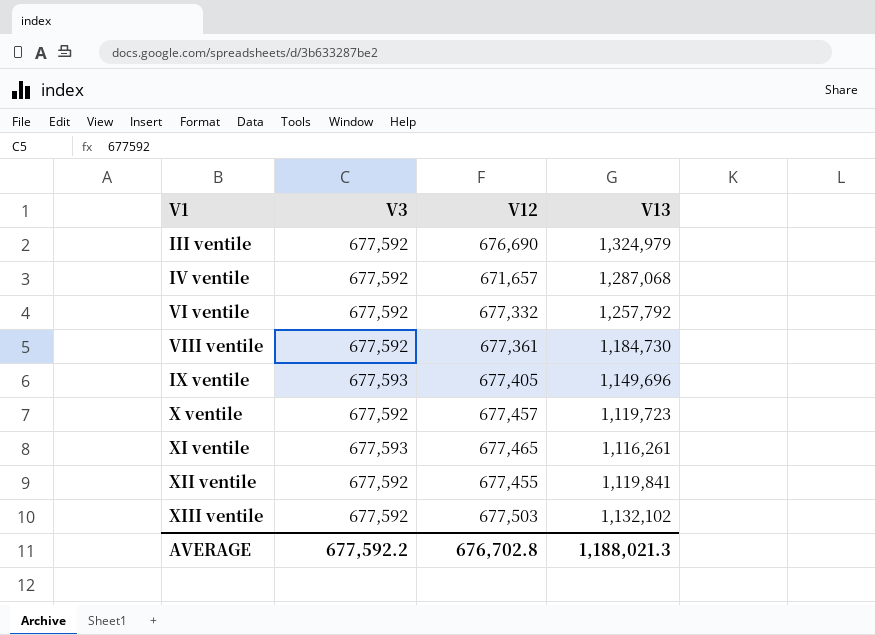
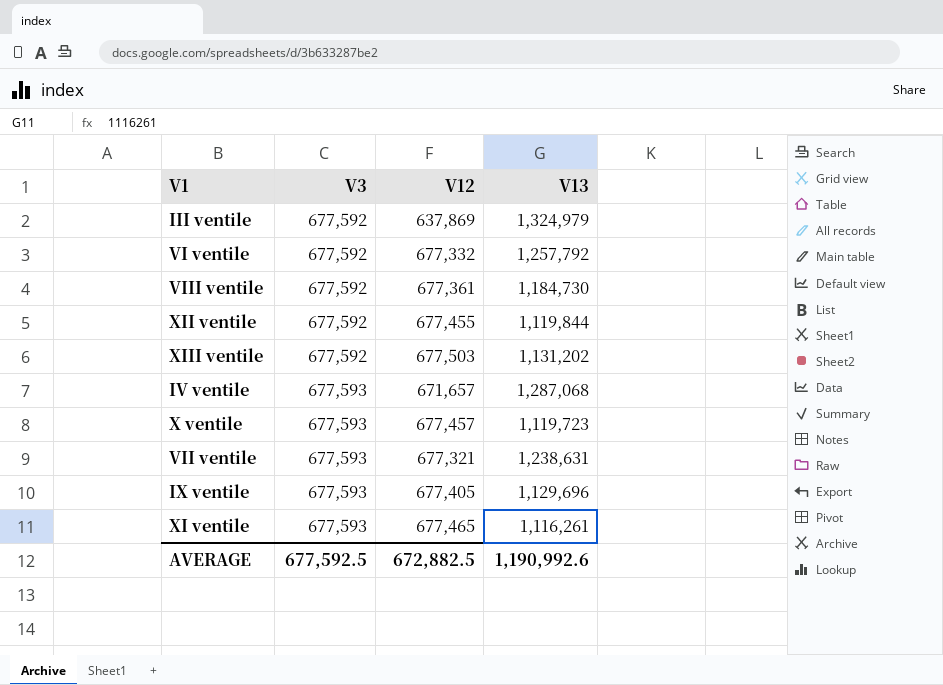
row order: none -> V3 ascending
III ventile | V12: 676,690 -> 637,869
XII ventile | V13: 1,119,841 -> 1,119,844
XIII ventile | V13: 1,132,102 -> 1,131,202
IV ventile | V3: 677,592 -> 677,593
X ventile | V3: 677,592 -> 677,593
row VII ventile: none -> 677,593 | 677,321 | 1,238,631
IX ventile | V13: 1,149,696 -> 1,129,696
AVERAGE | V3: 677,592.2 -> 677,592.5
AVERAGE | V12: 676,702.8 -> 672,882.5
AVERAGE | V13: 1,188,021.3 -> 1,190,992.6

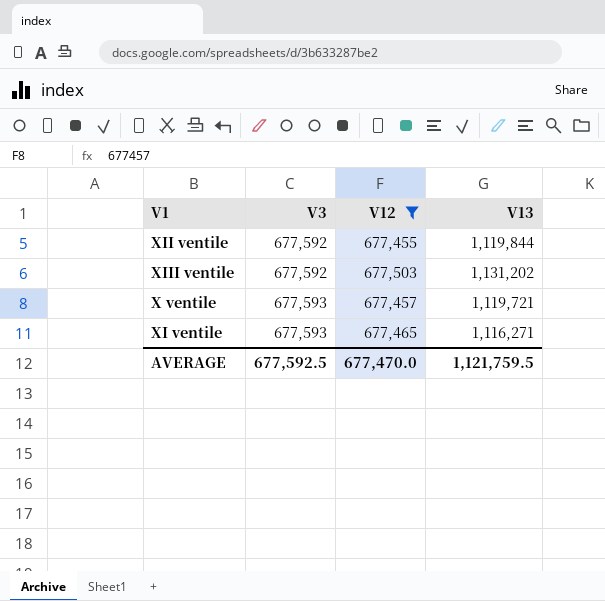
filter: none -> V12 >= 677,455
X ventile | V13: 1,119,723 -> 1,119,721
XI ventile | V13: 1,116,261 -> 1,116,271
AVERAGE | V12: 672,882.5 -> 677,470.0
AVERAGE | V13: 1,190,992.6 -> 1,121,759.5

